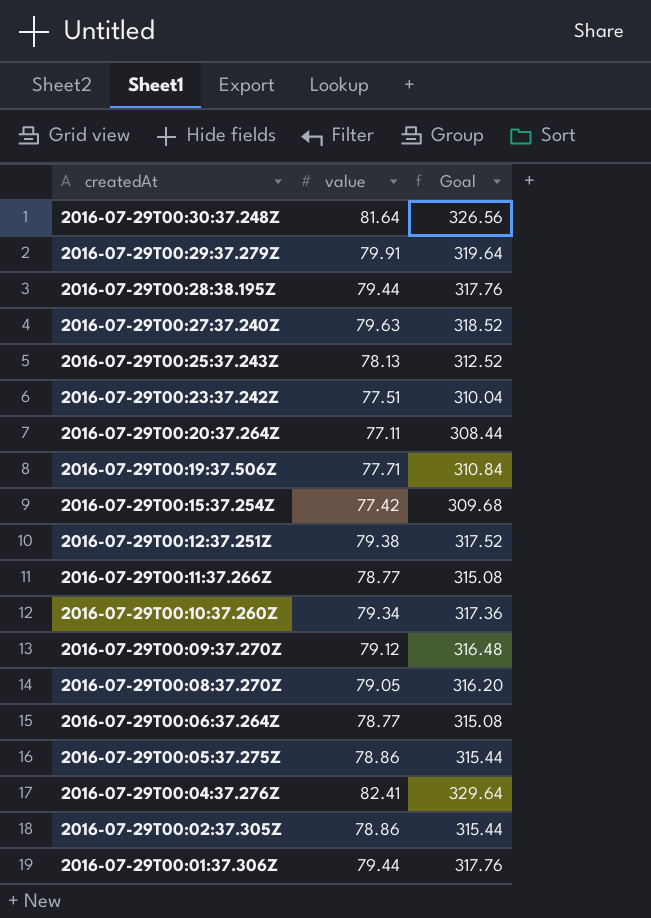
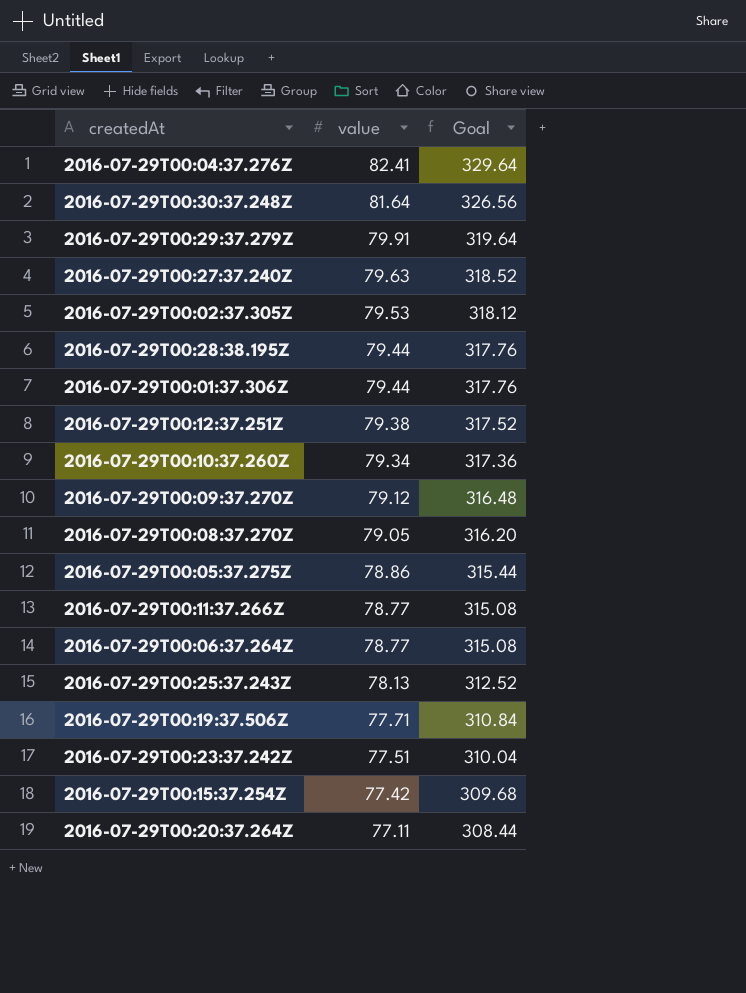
row order: createdAt descending -> value descending
2016-07-29T00:02:37.305Z | value: 78.86 -> 79.53
2016-07-29T00:02:37.305Z | Goal: 315.44 -> 318.12

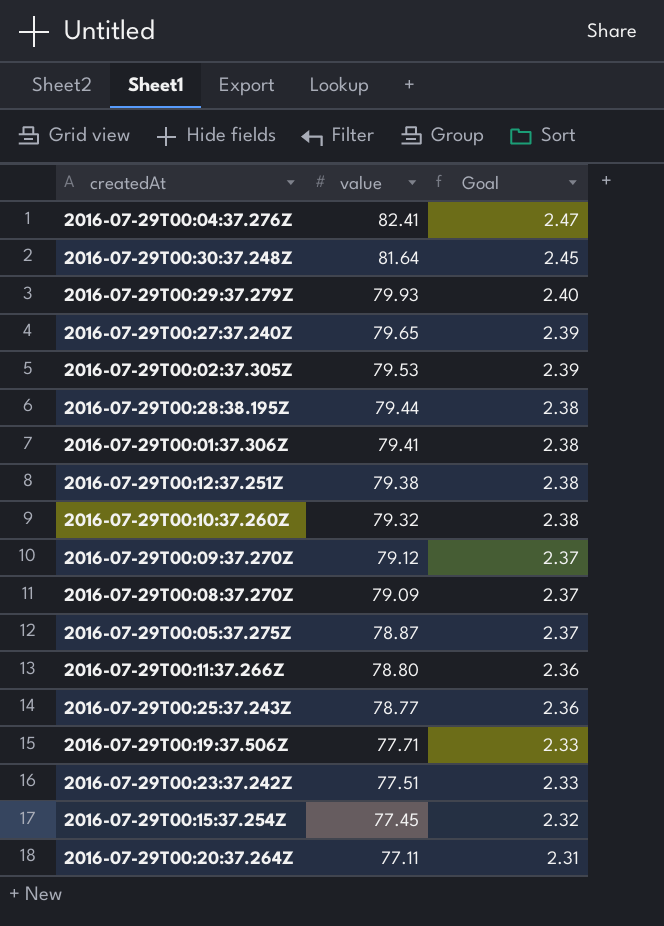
column Goal | formula: [value] * 4 -> [value] * 0.03
row 2016-07-29T00:06:37.264Z: 78.77 | 315.08 -> none
2016-07-29T00:29:37.279Z | value: 79.91 -> 79.93
2016-07-29T00:27:37.240Z | value: 79.63 -> 79.65
2016-07-29T00:01:37.306Z | value: 79.44 -> 79.41
2016-07-29T00:10:37.260Z | value: 79.34 -> 79.32
2016-07-29T00:08:37.270Z | value: 79.05 -> 79.09
2016-07-29T00:05:37.275Z | value: 78.86 -> 78.87
2016-07-29T00:11:37.266Z | value: 78.77 -> 78.80
2016-07-29T00:25:37.243Z | value: 78.13 -> 78.77
2016-07-29T00:15:37.254Z | value: 77.42 -> 77.45

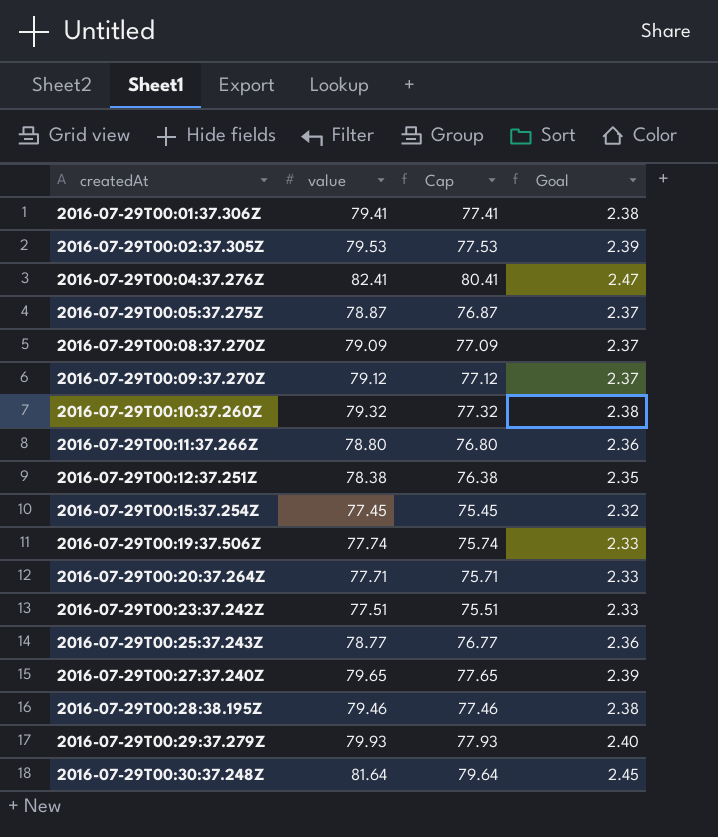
row order: value descending -> createdAt ascending
column Cap | formula: none -> [value] - 2
2016-07-29T00:12:37.251Z | value: 79.38 -> 78.38
2016-07-29T00:12:37.251Z | Goal: 2.38 -> 2.35
2016-07-29T00:19:37.506Z | value: 77.71 -> 77.74
2016-07-29T00:20:37.264Z | value: 77.11 -> 77.71
2016-07-29T00:20:37.264Z | Goal: 2.31 -> 2.33
2016-07-29T00:28:38.195Z | value: 79.44 -> 79.46

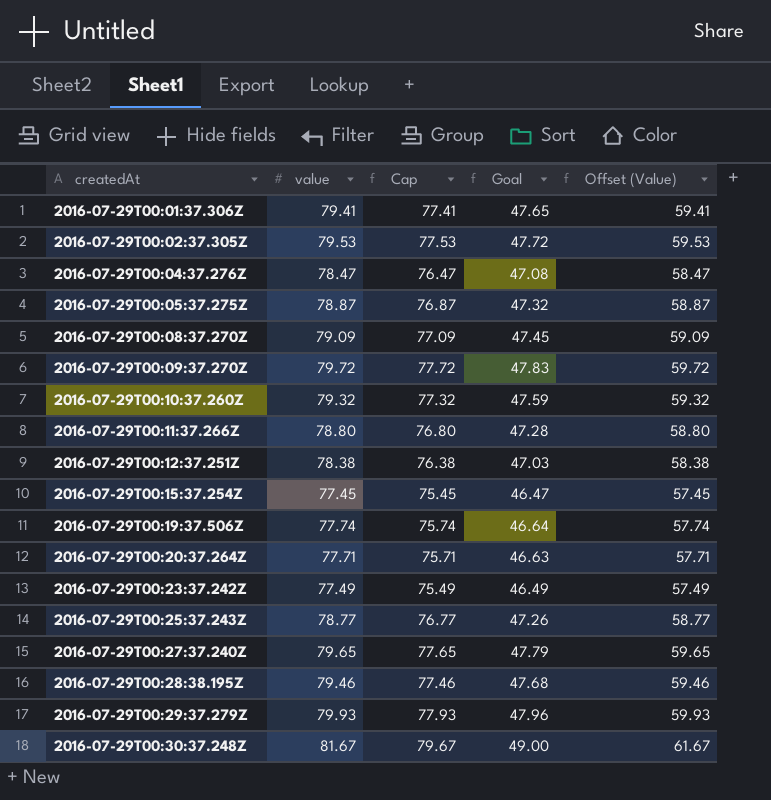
column Goal | formula: [value] * 0.03 -> [value] * 0.6
column Offset (Value) | formula: none -> [value] - 20
2016-07-29T00:04:37.276Z | value: 82.41 -> 78.47
2016-07-29T00:04:37.276Z | Cap: 80.41 -> 76.47
2016-07-29T00:09:37.270Z | value: 79.12 -> 79.72
2016-07-29T00:09:37.270Z | Cap: 77.12 -> 77.72
2016-07-29T00:23:37.242Z | value: 77.51 -> 77.49
2016-07-29T00:23:37.242Z | Cap: 75.51 -> 75.49
2016-07-29T00:30:37.248Z | value: 81.64 -> 81.67
2016-07-29T00:30:37.248Z | Cap: 79.64 -> 79.67

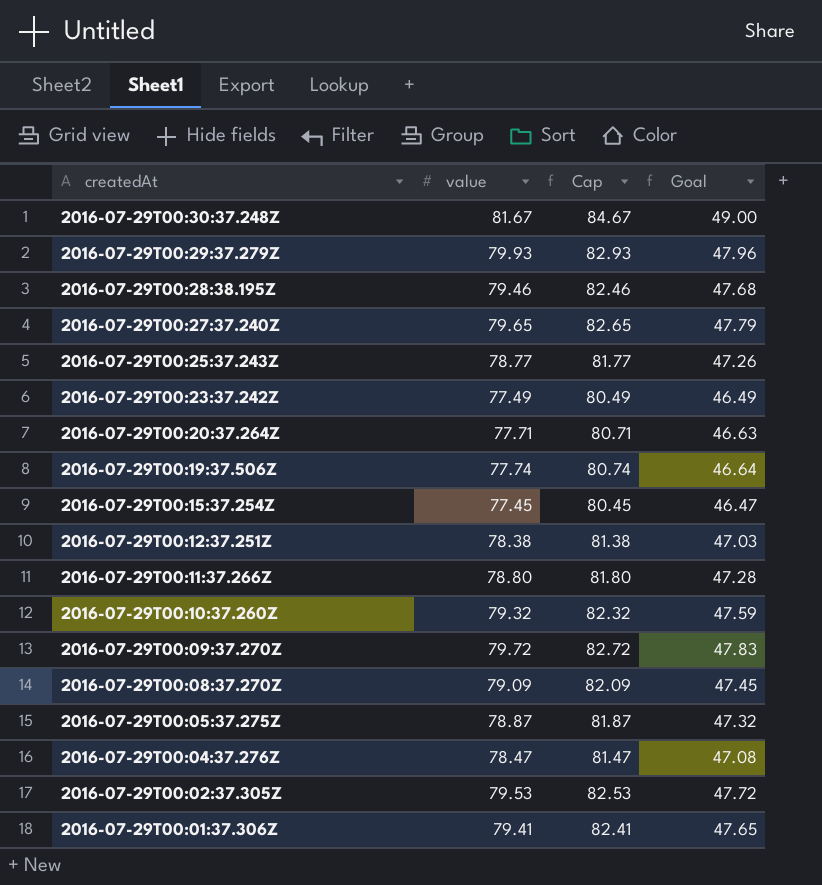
row order: createdAt ascending -> createdAt descending
column Offset (Value) | formula: [value] - 20 -> none
column Cap | formula: [value] - 2 -> [value] + 3

